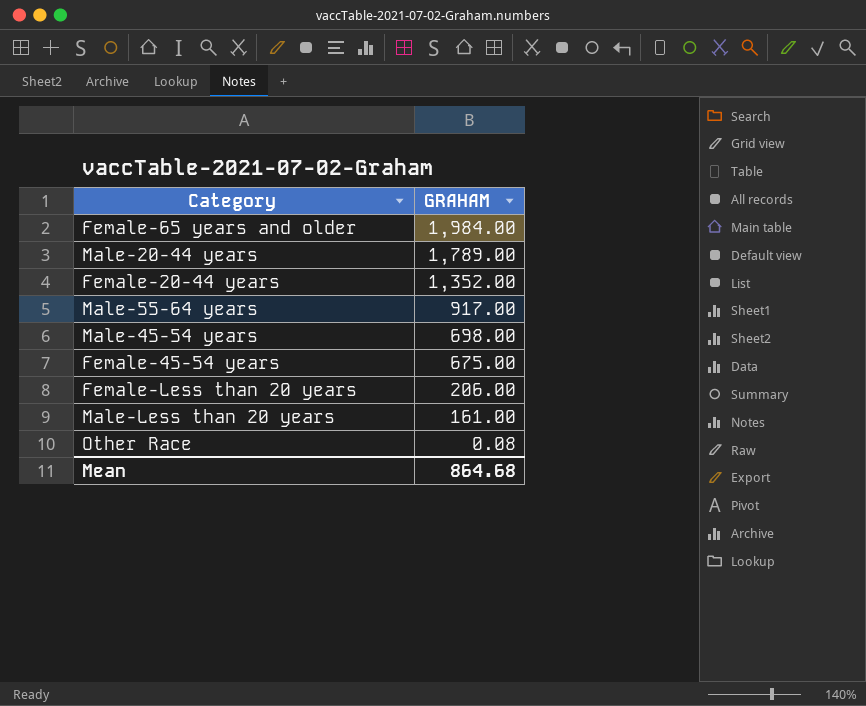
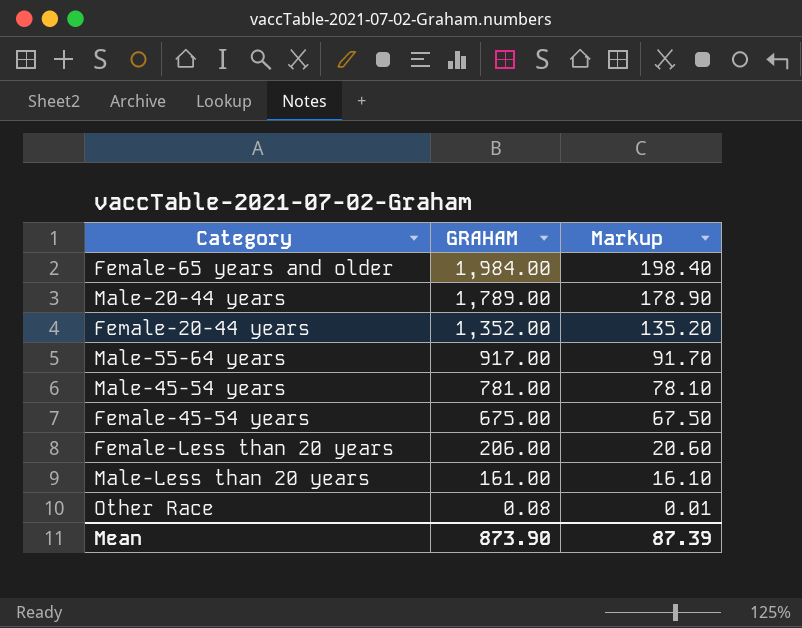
column Markup | formula: none -> [GRAHAM] * 0.1
Male-45-54 years | GRAHAM: 698.00 -> 781.00
Mean | GRAHAM: 864.68 -> 873.90

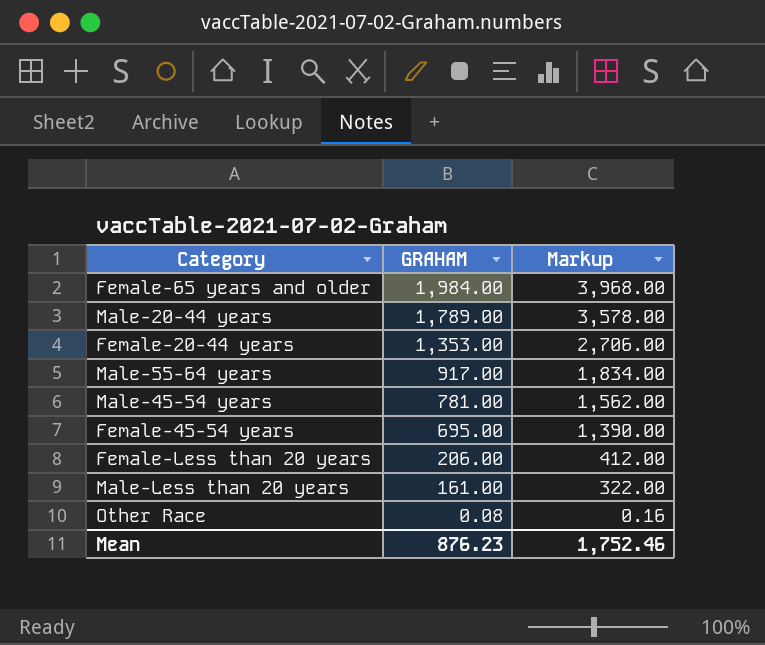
column Markup | formula: [GRAHAM] * 0.1 -> [GRAHAM] * 2
Female-20-44 years | GRAHAM: 1,352.00 -> 1,353.00
Female-45-54 years | GRAHAM: 675.00 -> 695.00
Mean | GRAHAM: 873.90 -> 876.23
Mean | Markup: 87.39 -> 1,752.46

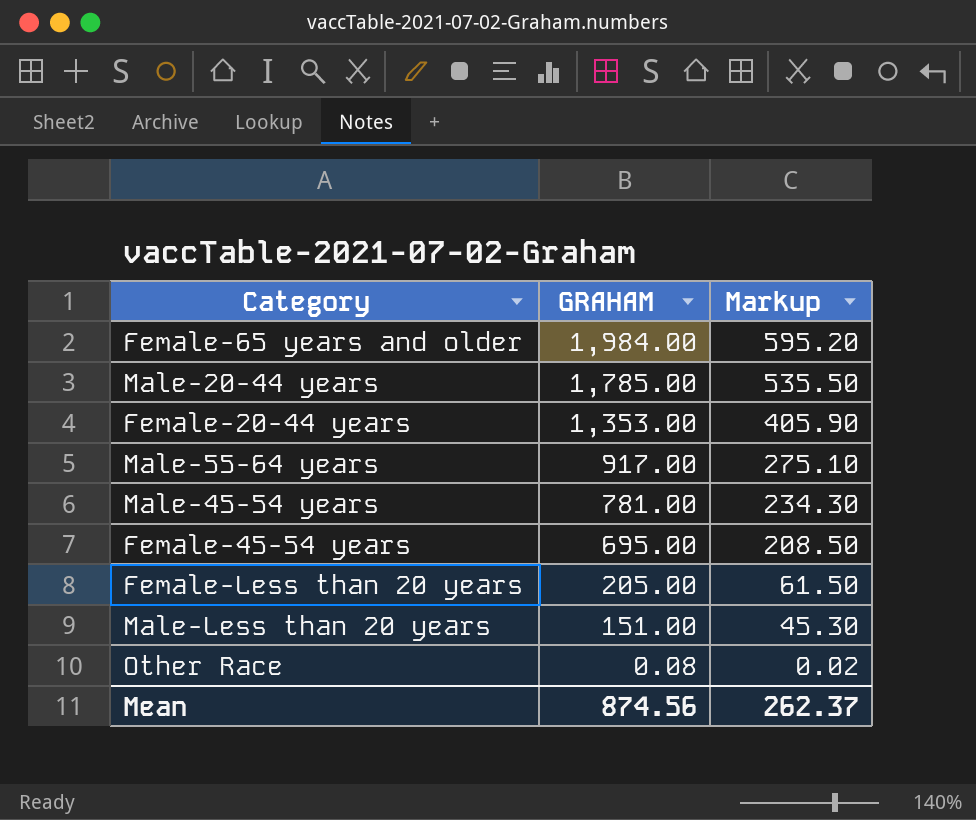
column Markup | formula: [GRAHAM] * 2 -> [GRAHAM] * 0.3
Male-20-44 years | GRAHAM: 1,789.00 -> 1,785.00
Female-Less than 20 years | GRAHAM: 206.00 -> 205.00
Male-Less than 20 years | GRAHAM: 161.00 -> 151.00
Mean | GRAHAM: 876.23 -> 874.56
Mean | Markup: 1,752.46 -> 262.37

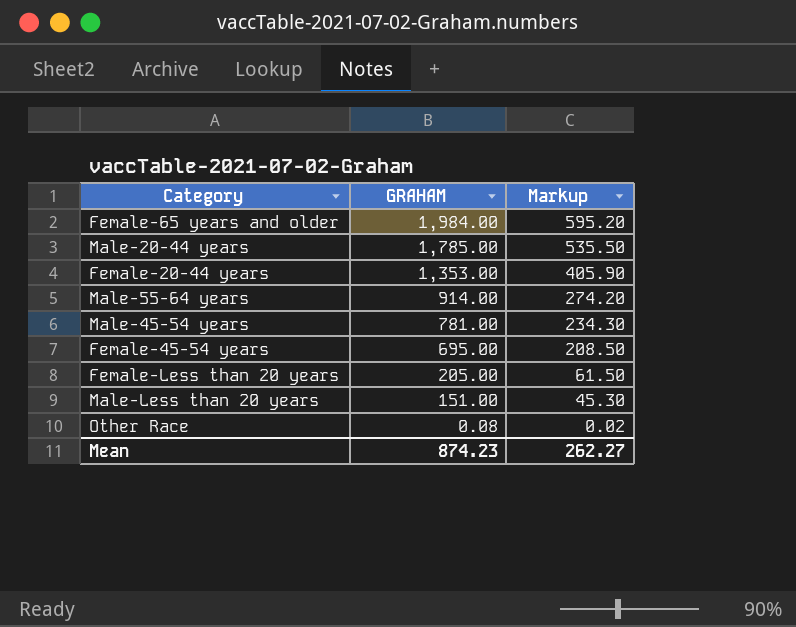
Male-55-64 years | GRAHAM: 917.00 -> 914.00
Male-55-64 years | Markup: 275.10 -> 274.20
Mean | GRAHAM: 874.56 -> 874.23
Mean | Markup: 262.37 -> 262.27

